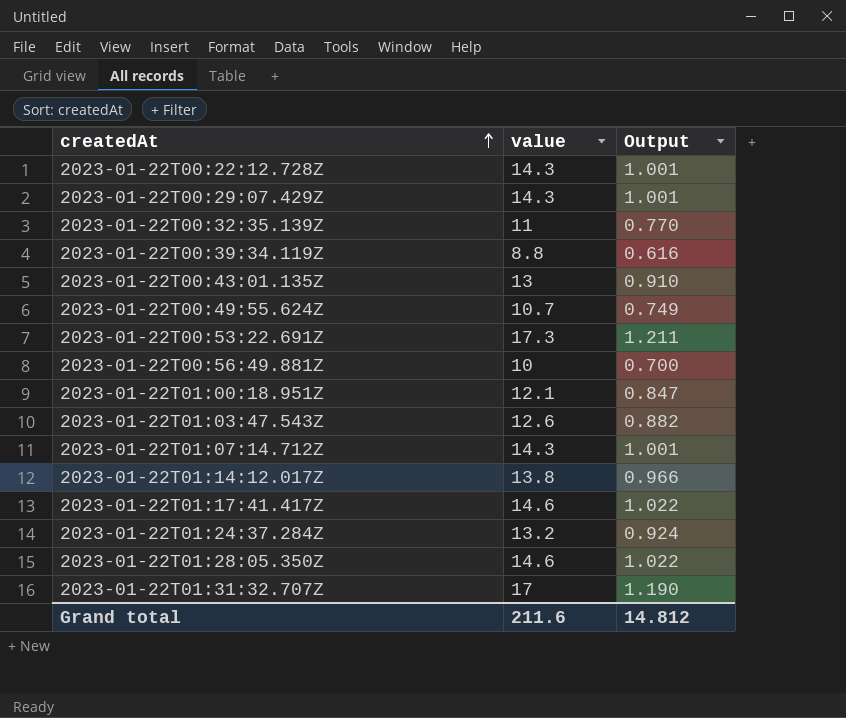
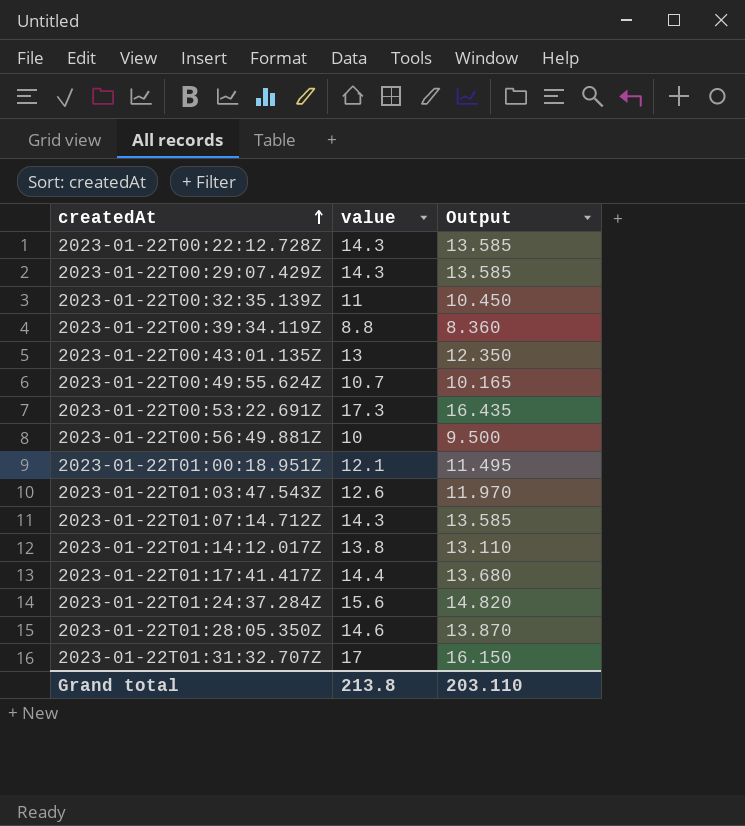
column Output | formula: [value] * 0.07 -> [value] * 0.95
2023-01-22T01:17:41.417Z | value: 14.6 -> 14.4
2023-01-22T01:24:37.284Z | value: 13.2 -> 15.6
Grand total | value: 211.6 -> 213.8
Grand total | Output: 14.812 -> 203.110

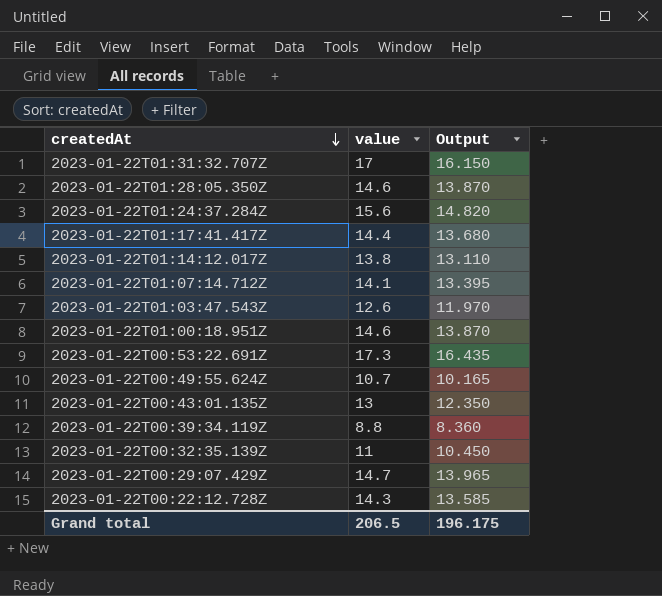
row order: createdAt ascending -> createdAt descending
row 2023-01-22T00:56:49.881Z: 10 | 9.500 -> none
2023-01-22T01:07:14.712Z | value: 14.3 -> 14.1
2023-01-22T01:07:14.712Z | Output: 13.585 -> 13.395
2023-01-22T01:00:18.951Z | value: 12.1 -> 14.6
2023-01-22T01:00:18.951Z | Output: 11.495 -> 13.870
2023-01-22T00:29:07.429Z | value: 14.3 -> 14.7
2023-01-22T00:29:07.429Z | Output: 13.585 -> 13.965
Grand total | value: 213.8 -> 206.5
Grand total | Output: 203.110 -> 196.175

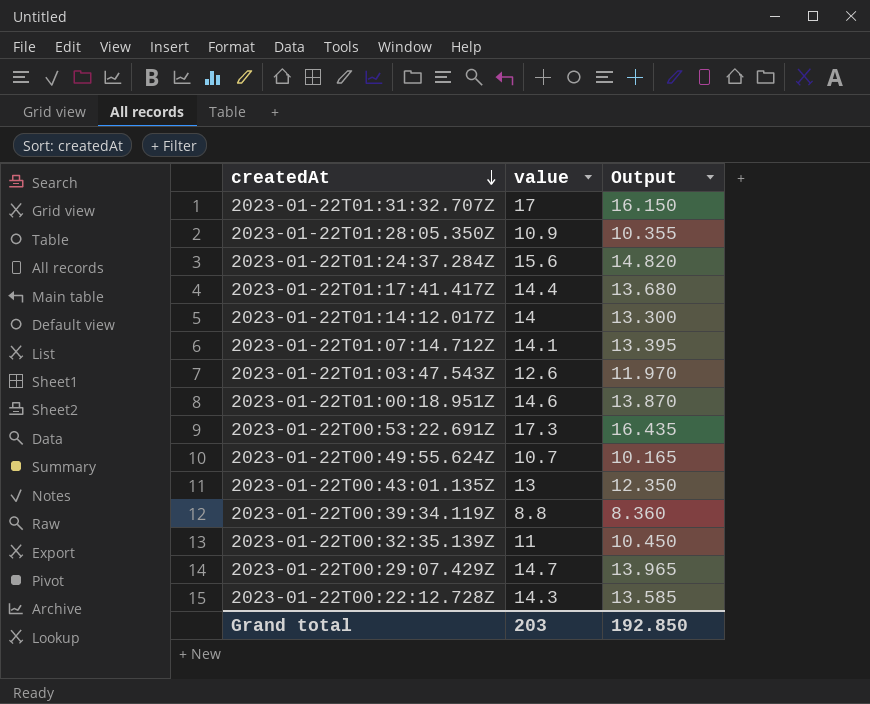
2023-01-22T01:28:05.350Z | value: 14.6 -> 10.9
2023-01-22T01:28:05.350Z | Output: 13.870 -> 10.355
2023-01-22T01:14:12.017Z | value: 13.8 -> 14
2023-01-22T01:14:12.017Z | Output: 13.110 -> 13.300
Grand total | value: 206.5 -> 203
Grand total | Output: 196.175 -> 192.850

